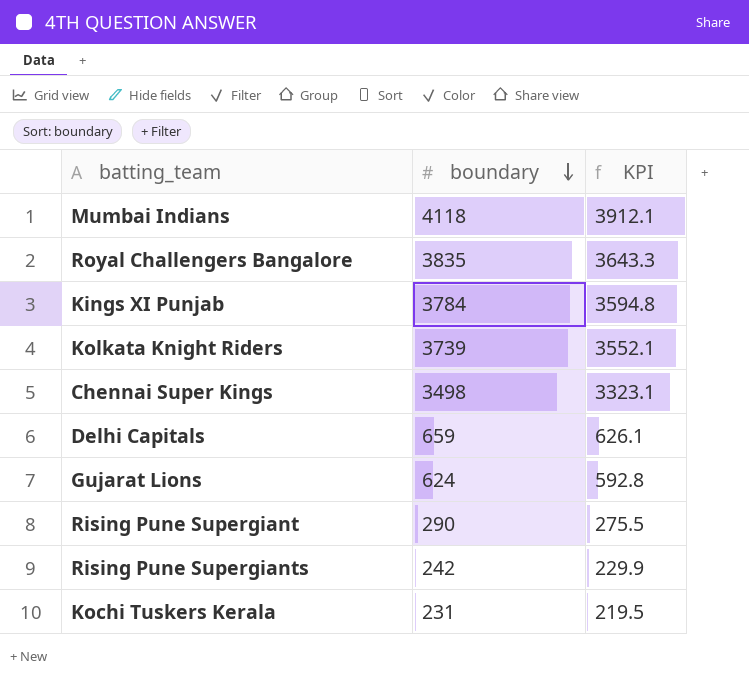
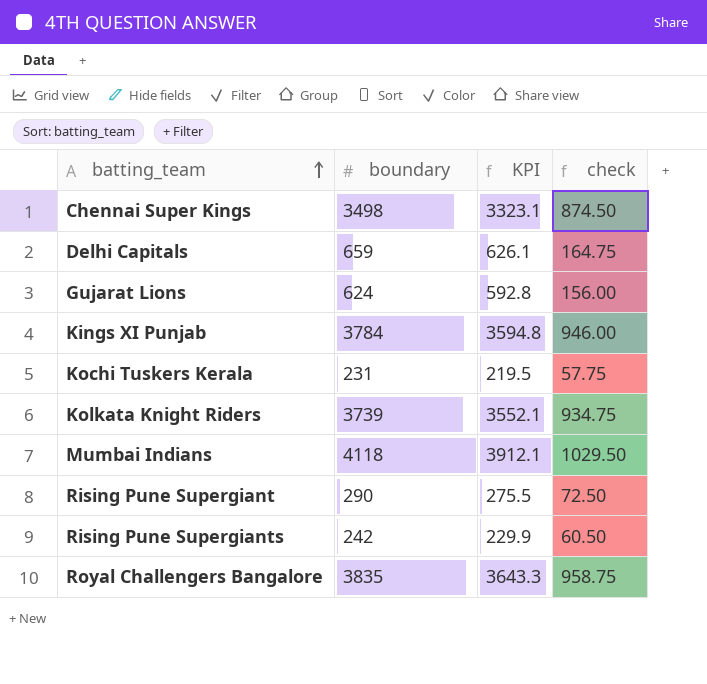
row order: boundary descending -> batting_team ascending
column check | formula: none -> [boundary] * 0.25

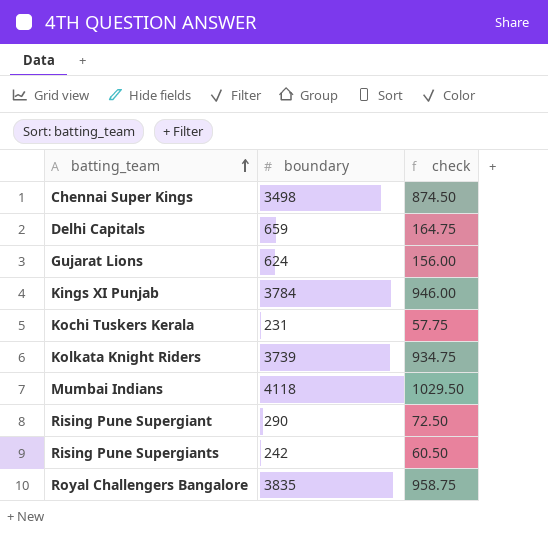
column KPI | formula: [boundary] * 0.95 -> none

